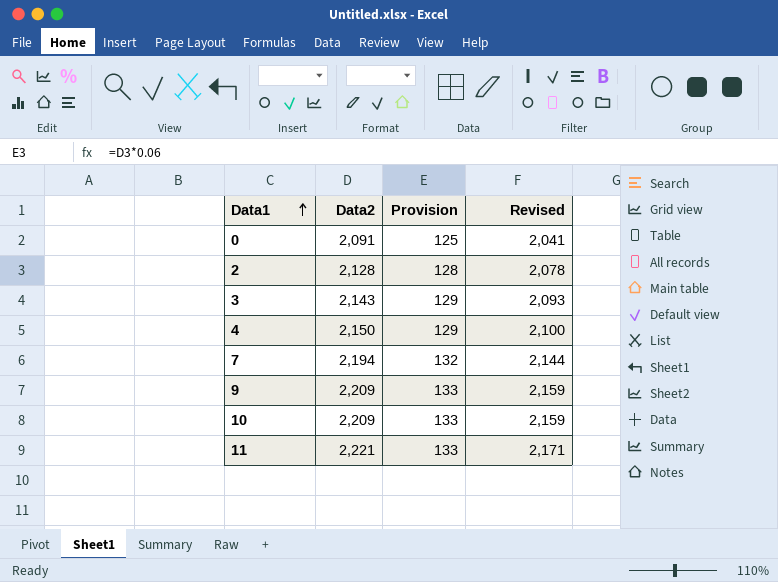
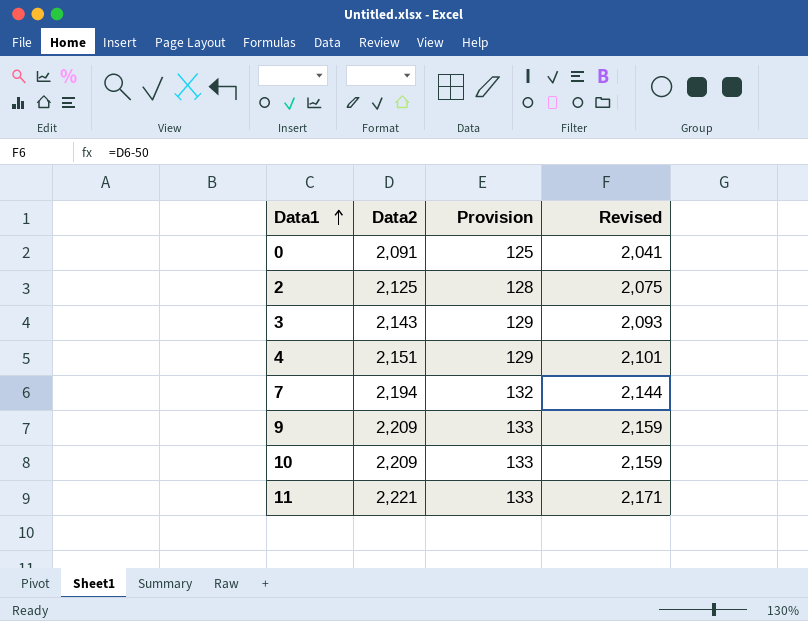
2 | Data2: 2,128 -> 2,125
2 | Revised: 2,078 -> 2,075
4 | Data2: 2,150 -> 2,151
4 | Revised: 2,100 -> 2,101

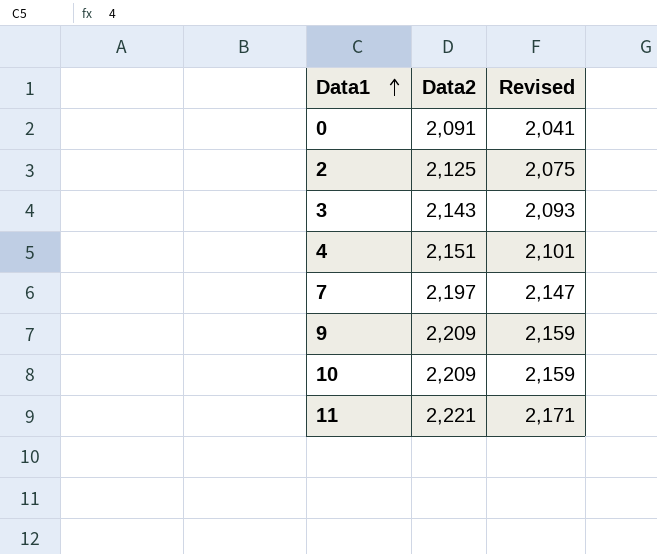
column Provision | formula: [Data2] * 0.06 -> none
7 | Data2: 2,194 -> 2,197
7 | Revised: 2,144 -> 2,147

